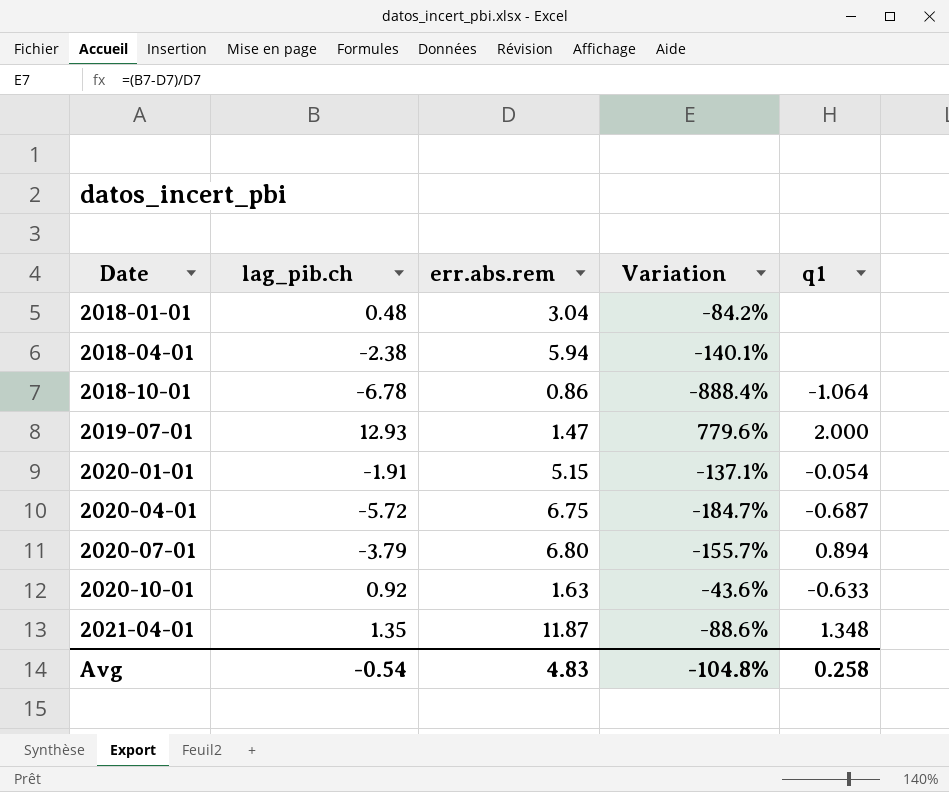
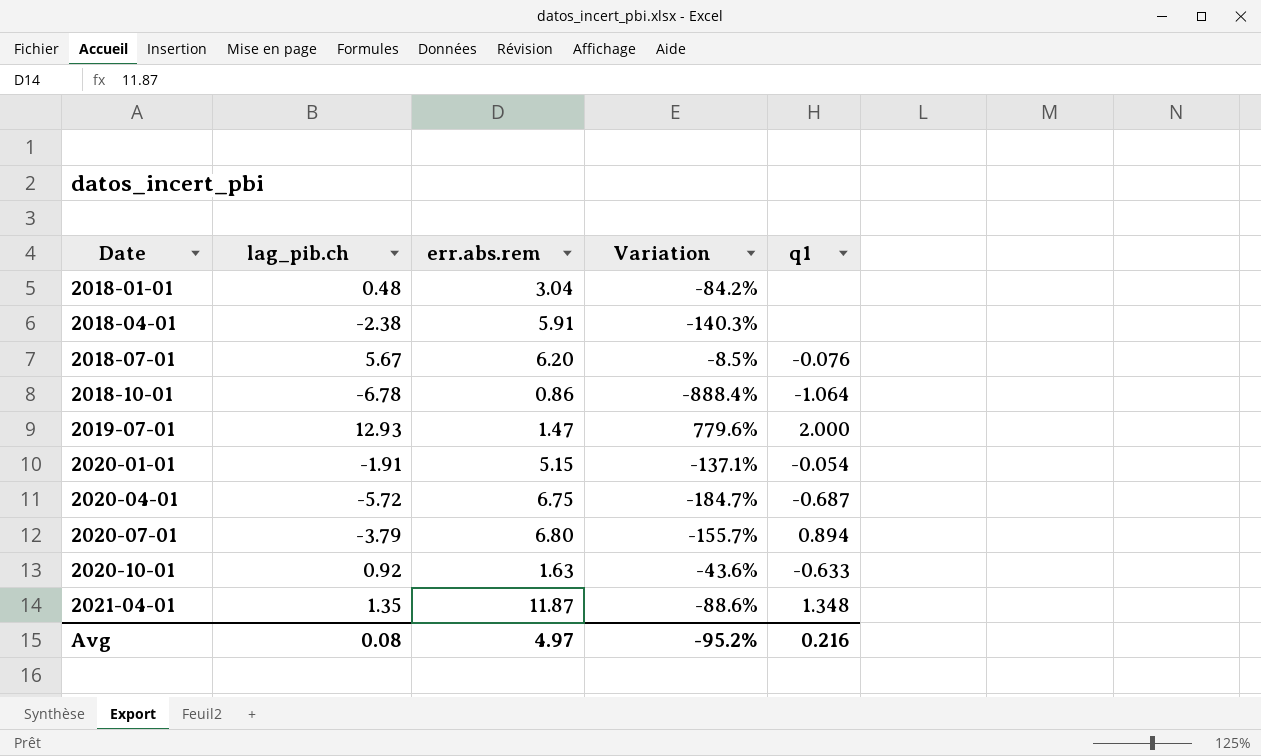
2018-04-01 | err.abs.rem: 5.94 -> 5.91
2018-04-01 | Variation: -140.1% -> -140.3%
row 2018-07-01: none -> 5.67 | 6.20 | -8.5% | -0.076
Avg | lag_pib.ch: -0.54 -> 0.08
Avg | err.abs.rem: 4.83 -> 4.97
Avg | Variation: -104.8% -> -95.2%
Avg | q1: 0.258 -> 0.216

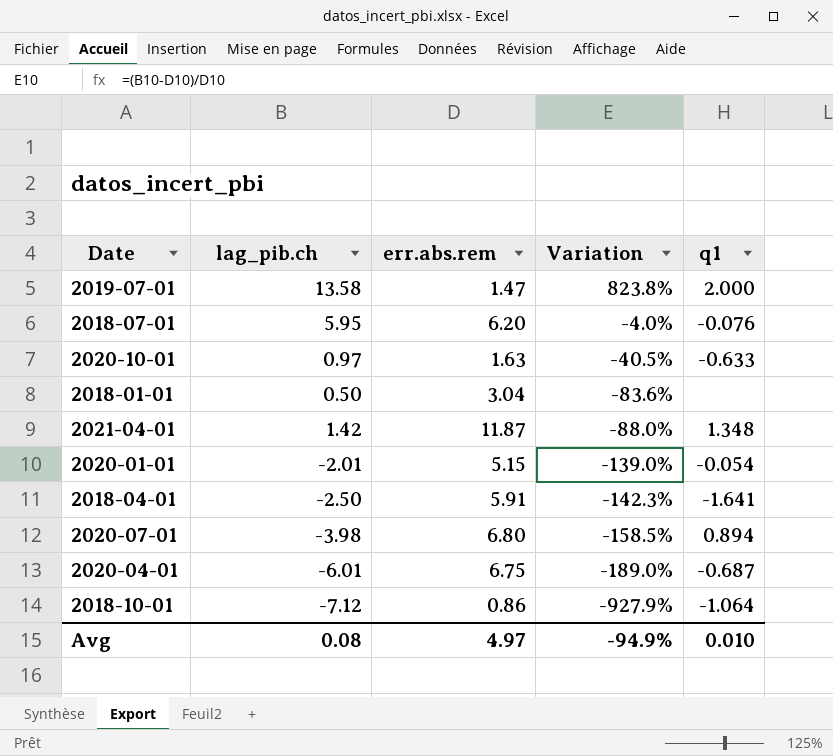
row order: Date ascending -> Variation descending
2019-07-01 | lag_pib.ch: 12.93 -> 13.58
2019-07-01 | Variation: 779.6% -> 823.8%
2018-07-01 | lag_pib.ch: 5.67 -> 5.95
2018-07-01 | Variation: -8.5% -> -4.0%
2020-10-01 | lag_pib.ch: 0.92 -> 0.97
2020-10-01 | Variation: -43.6% -> -40.5%
2018-01-01 | lag_pib.ch: 0.48 -> 0.50
2018-01-01 | Variation: -84.2% -> -83.6%
2021-04-01 | lag_pib.ch: 1.35 -> 1.42
2021-04-01 | Variation: -88.6% -> -88.0%
2020-01-01 | lag_pib.ch: -1.91 -> -2.01
2020-01-01 | Variation: -137.1% -> -139.0%
2018-04-01 | lag_pib.ch: -2.38 -> -2.50
2018-04-01 | Variation: -140.3% -> -142.3%
2018-04-01 | q1: none -> -1.641
2020-07-01 | lag_pib.ch: -3.79 -> -3.98
2020-07-01 | Variation: -155.7% -> -158.5%
2020-04-01 | lag_pib.ch: -5.72 -> -6.01
2020-04-01 | Variation: -184.7% -> -189.0%
2018-10-01 | lag_pib.ch: -6.78 -> -7.12
2018-10-01 | Variation: -888.4% -> -927.9%
Avg | Variation: -95.2% -> -94.9%
Avg | q1: 0.216 -> 0.010

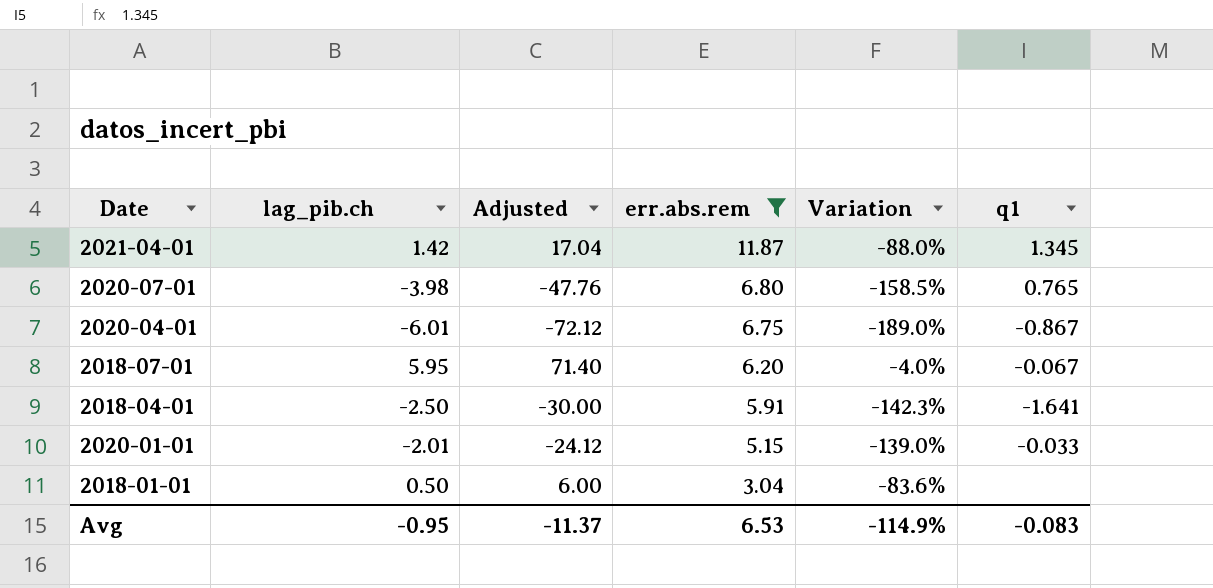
filter: none -> err.abs.rem >= 3.04
row order: Variation descending -> err.abs.rem descending
column Adjusted | formula: none -> [lag_pib.ch] * 12
2021-04-01 | q1: 1.348 -> 1.345
2020-07-01 | q1: 0.894 -> 0.765
2020-04-01 | q1: -0.687 -> -0.867
2018-07-01 | q1: -0.076 -> -0.067
2020-01-01 | q1: -0.054 -> -0.033
Avg | lag_pib.ch: 0.08 -> -0.95
Avg | err.abs.rem: 4.97 -> 6.53
Avg | Variation: -94.9% -> -114.9%
Avg | q1: 0.010 -> -0.083

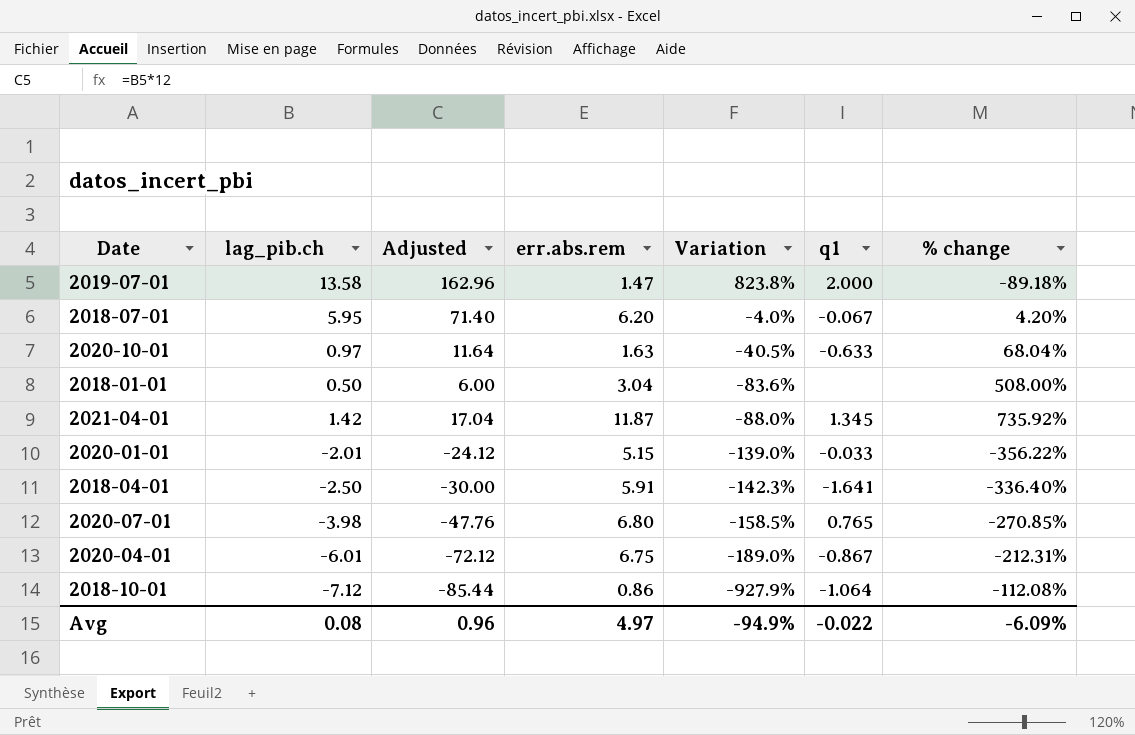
filter: err.abs.rem >= 3.04 -> none
row order: err.abs.rem descending -> Variation descending
column % change | formula: none -> ([err.abs.rem] - [lag_pib.ch]) / [lag_pib.ch]
Avg | lag_pib.ch: -0.95 -> 0.08
Avg | Adjusted: -11.37 -> 0.96
Avg | err.abs.rem: 6.53 -> 4.97
Avg | Variation: -114.9% -> -94.9%
Avg | q1: -0.083 -> -0.022

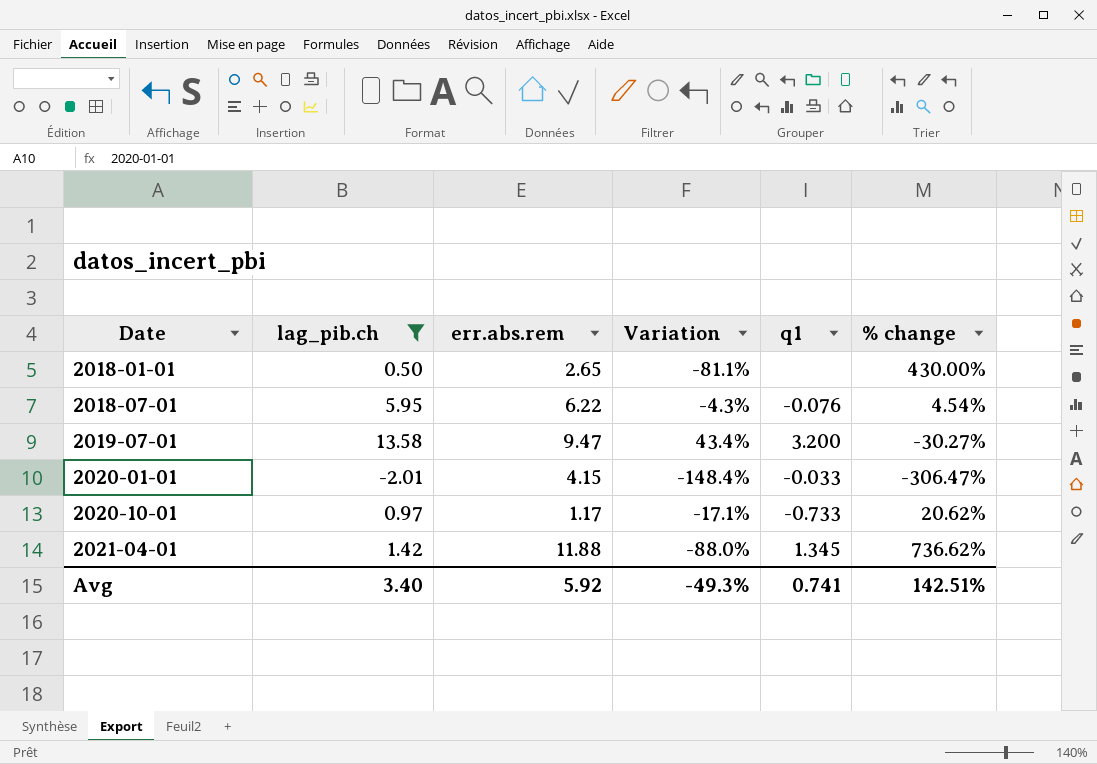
filter: none -> lag_pib.ch >= -2.01
row order: Variation descending -> Date ascending
column Adjusted | formula: [lag_pib.ch] * 12 -> none
2018-01-01 | err.abs.rem: 3.04 -> 2.65
2018-01-01 | Variation: -83.6% -> -81.1%
2018-01-01 | % change: 508.00% -> 430.00%
2018-07-01 | err.abs.rem: 6.20 -> 6.22
2018-07-01 | Variation: -4.0% -> -4.3%
2018-07-01 | q1: -0.067 -> -0.076
2018-07-01 | % change: 4.20% -> 4.54%
2019-07-01 | err.abs.rem: 1.47 -> 9.47
2019-07-01 | Variation: 823.8% -> 43.4%
2019-07-01 | q1: 2.000 -> 3.200
2019-07-01 | % change: -89.18% -> -30.27%
2020-01-01 | err.abs.rem: 5.15 -> 4.15
2020-01-01 | Variation: -139.0% -> -148.4%
2020-01-01 | % change: -356.22% -> -306.47%
2020-10-01 | err.abs.rem: 1.63 -> 1.17
2020-10-01 | Variation: -40.5% -> -17.1%
2020-10-01 | q1: -0.633 -> -0.733
2020-10-01 | % change: 68.04% -> 20.62%
2021-04-01 | err.abs.rem: 11.87 -> 11.88
2021-04-01 | % change: 735.92% -> 736.62%
Avg | lag_pib.ch: 0.08 -> 3.40
Avg | err.abs.rem: 4.97 -> 5.92
Avg | Variation: -94.9% -> -49.3%
Avg | q1: -0.022 -> 0.741
Avg | % change: -6.09% -> 142.51%

